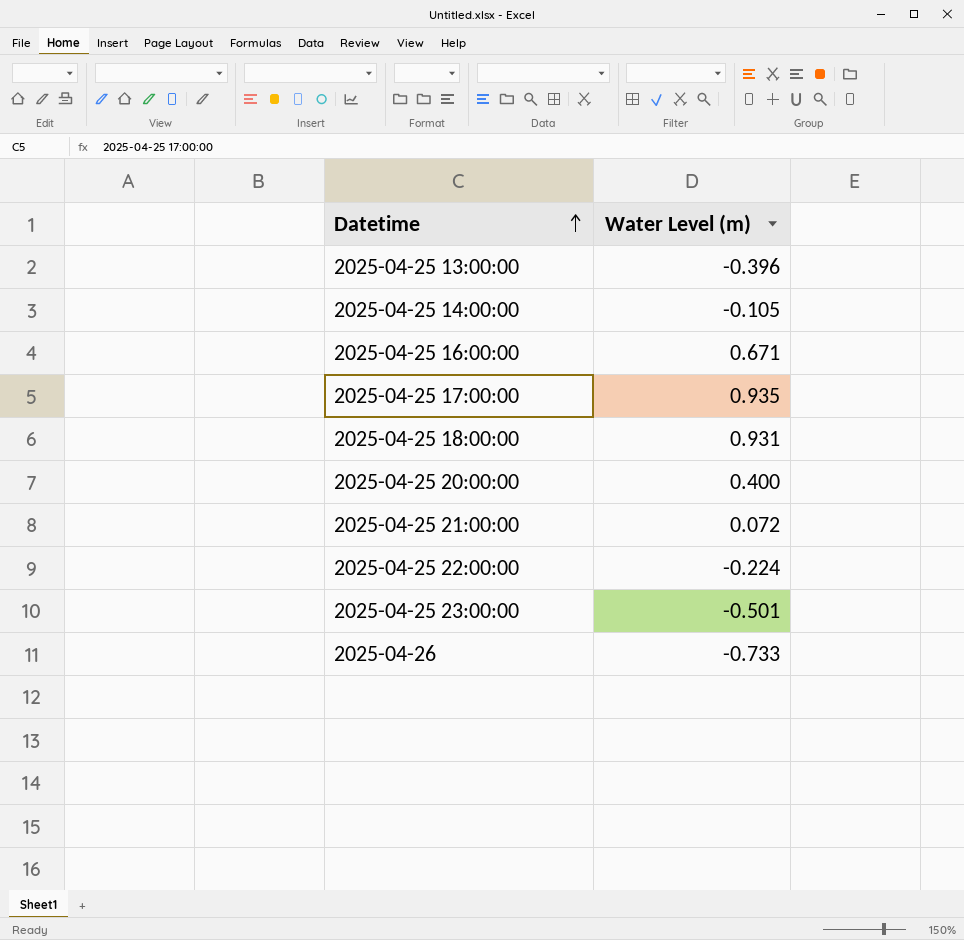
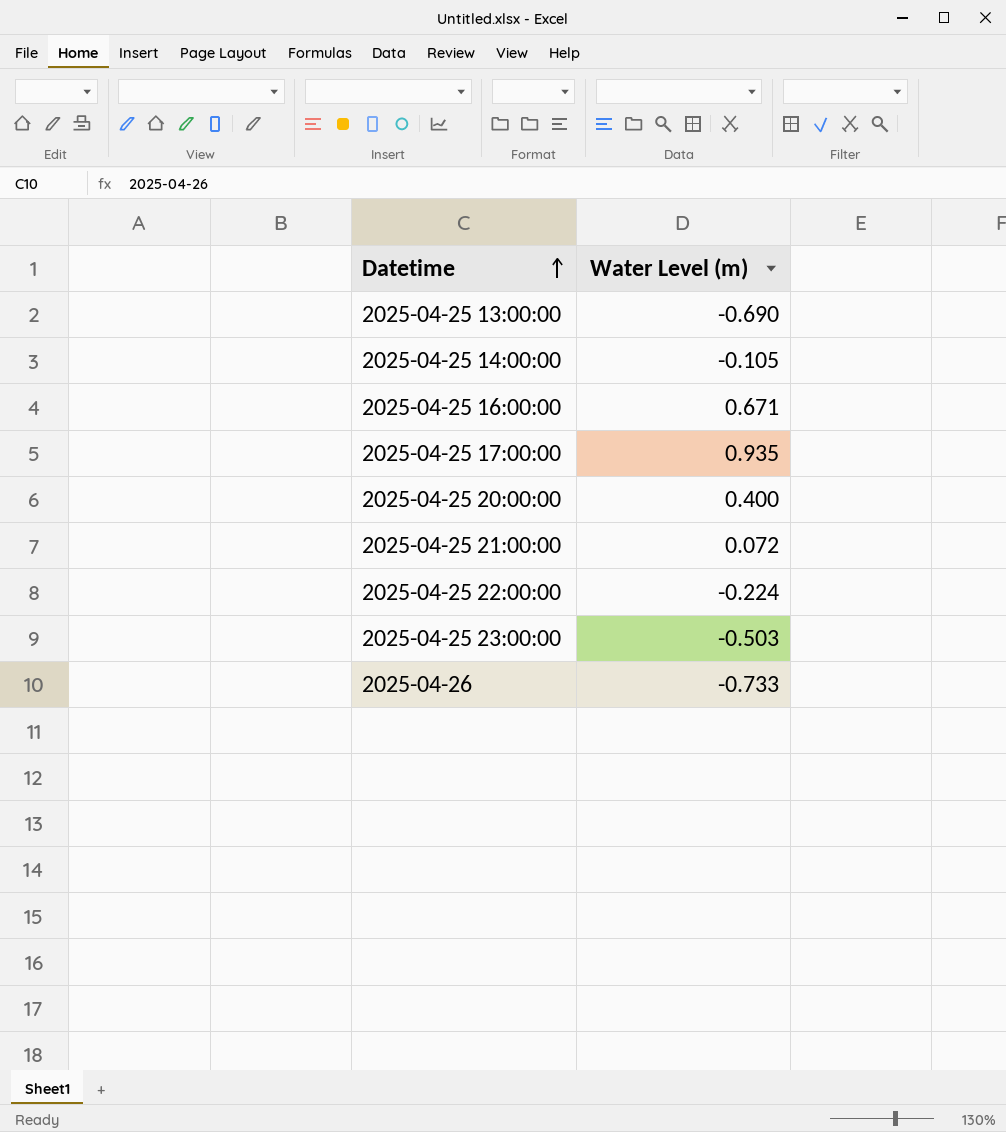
row 2025-04-25 18:00:00: 0.931 -> none
2025-04-25 13:00:00 | Water Level (m): -0.396 -> -0.690
2025-04-25 23:00:00 | Water Level (m): -0.501 -> -0.503

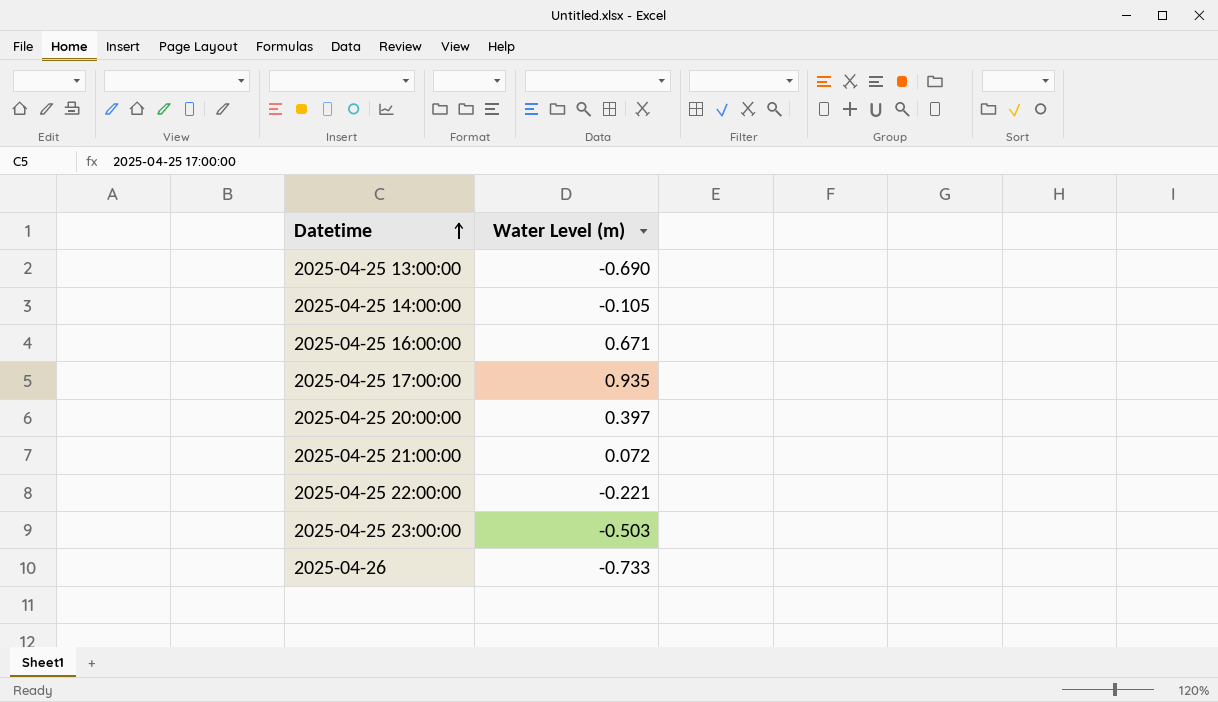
2025-04-25 20:00:00 | Water Level (m): 0.400 -> 0.397
2025-04-25 22:00:00 | Water Level (m): -0.224 -> -0.221

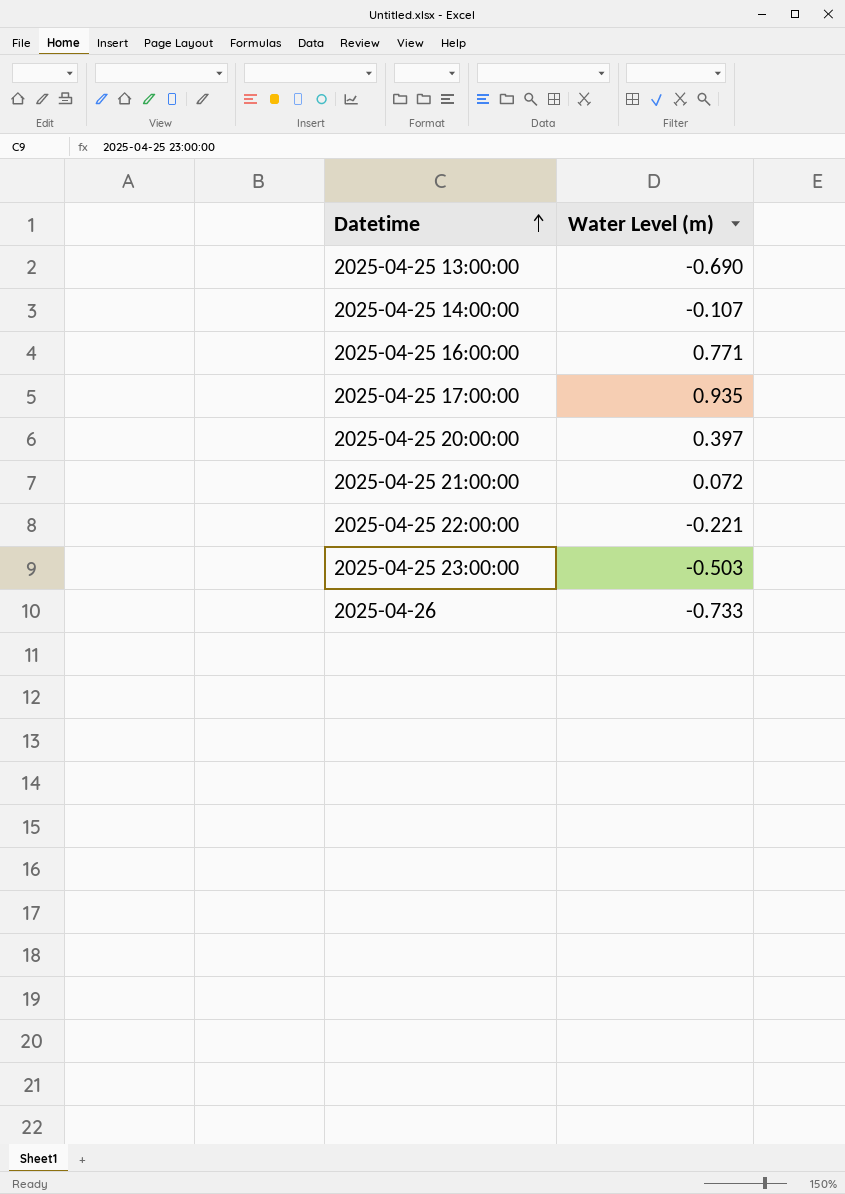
2025-04-25 14:00:00 | Water Level (m): -0.105 -> -0.107
2025-04-25 16:00:00 | Water Level (m): 0.671 -> 0.771

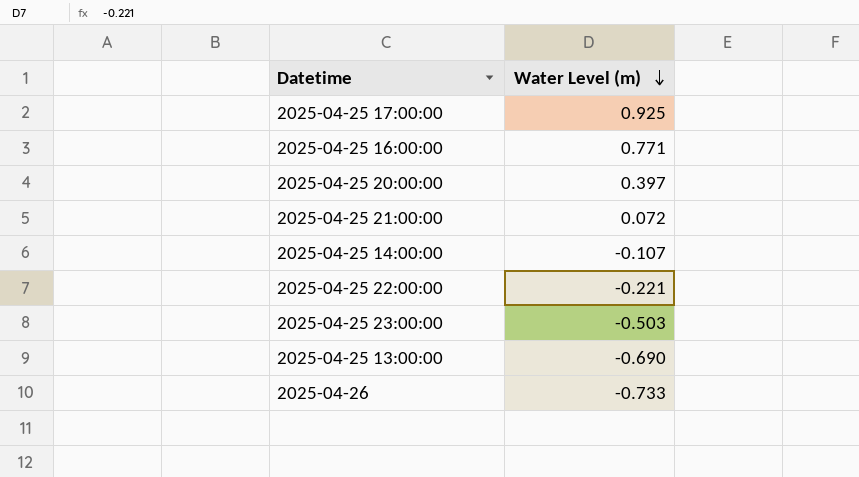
row order: Datetime ascending -> Water Level (m) descending
2025-04-25 17:00:00 | Water Level (m): 0.935 -> 0.925

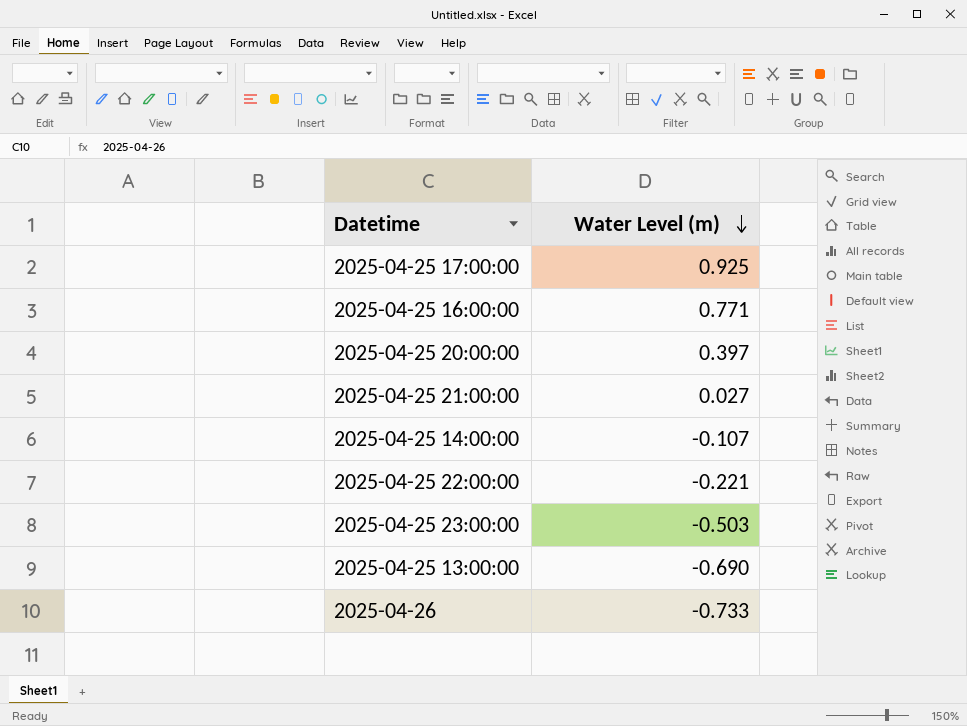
2025-04-25 21:00:00 | Water Level (m): 0.072 -> 0.027

